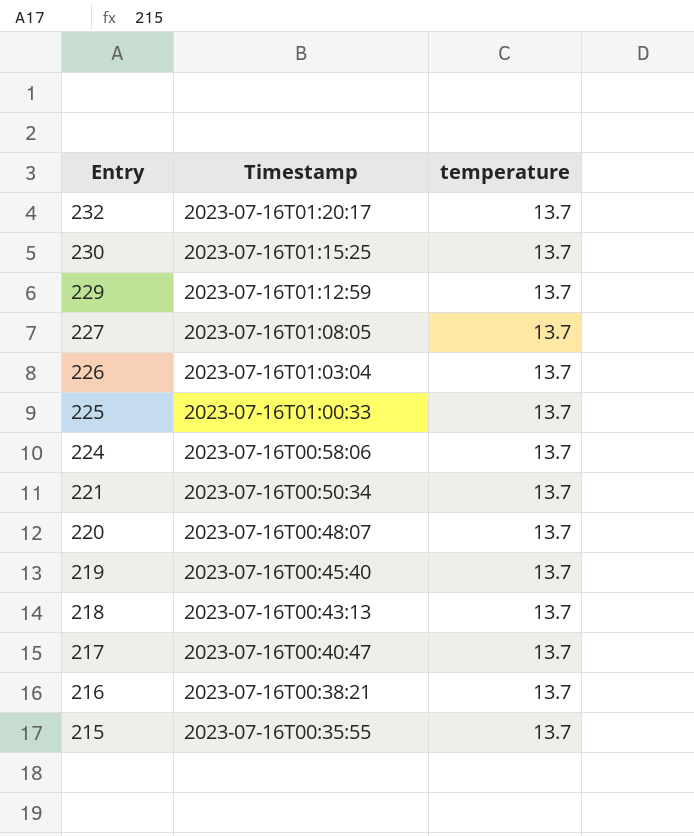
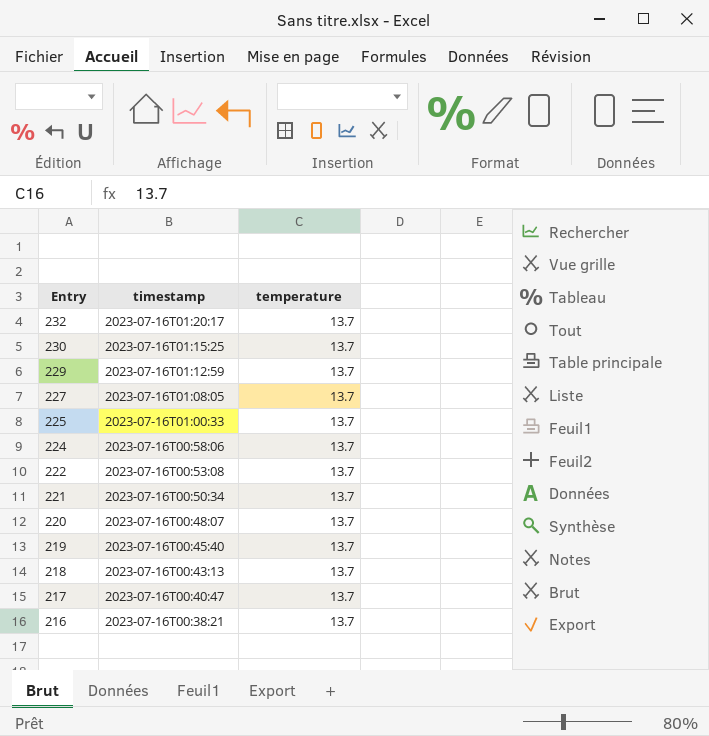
column name: Timestamp -> timestamp
row 226: 2023-07-16T01:03:04 | 13.7 -> none
row 215: 2023-07-16T00:35:55 | 13.7 -> none
row 222: none -> 2023-07-16T00:53:08 | 13.7

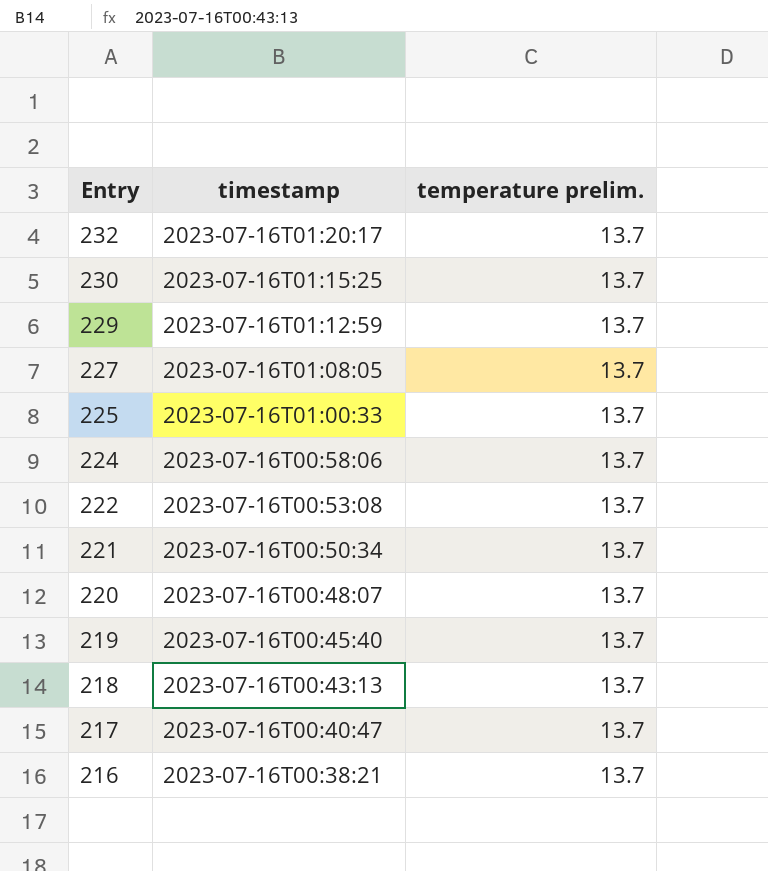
column name: temperature -> temperature prelim.

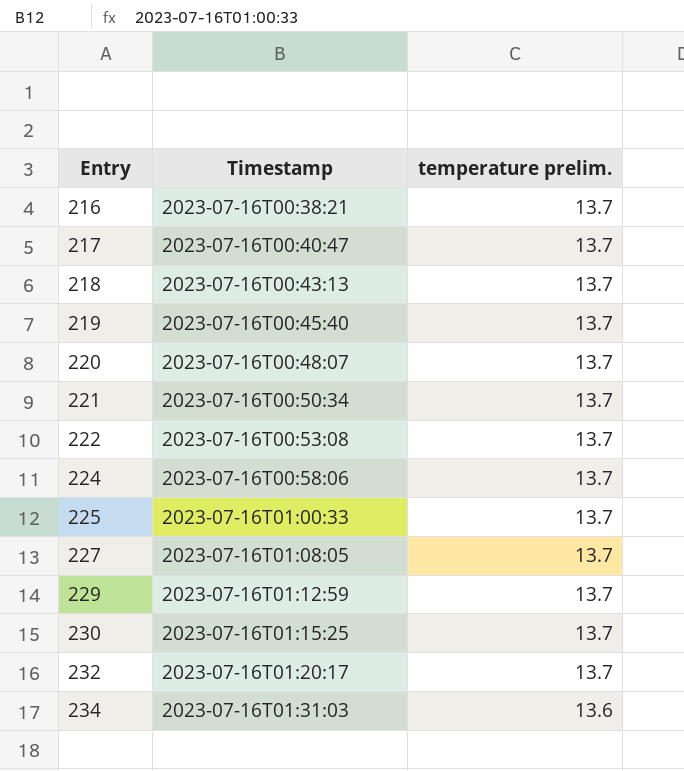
row order: Entry descending -> Entry ascending
column name: timestamp -> Timestamp
row 234: none -> 2023-07-16T01:31:03 | 13.6

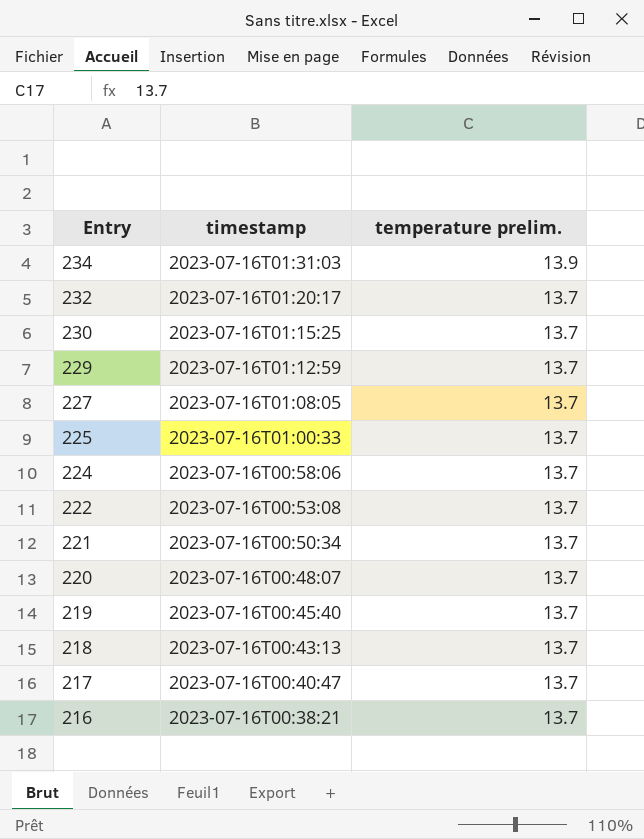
row order: Entry ascending -> Entry descending
column name: Timestamp -> timestamp
234 | temperature prelim.: 13.6 -> 13.9

